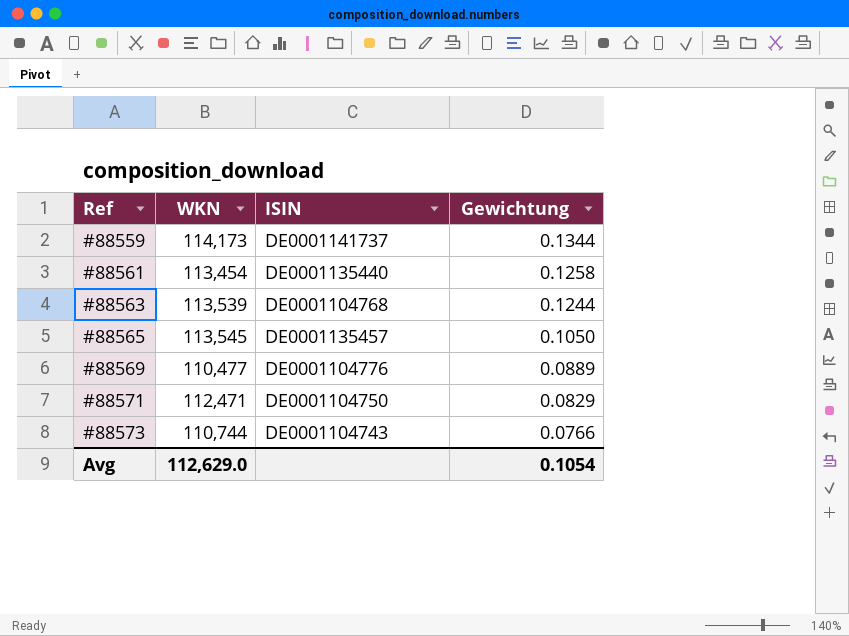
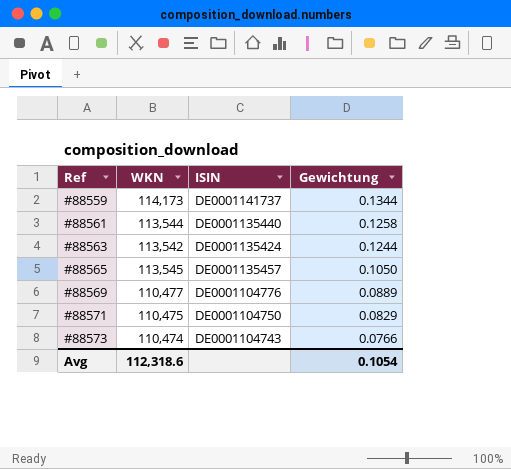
#88561 | WKN: 113,454 -> 113,544
#88563 | WKN: 113,539 -> 113,542
#88563 | ISIN: DE0001104768 -> DE0001135424
#88571 | WKN: 112,471 -> 110,475
#88573 | WKN: 110,744 -> 110,474
Avg | WKN: 112,629.0 -> 112,318.6

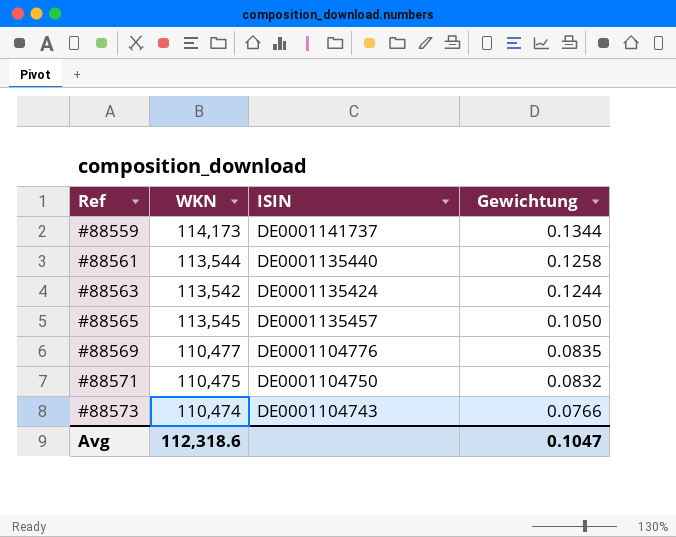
#88569 | Gewichtung: 0.0889 -> 0.0835
#88571 | Gewichtung: 0.0829 -> 0.0832
Avg | Gewichtung: 0.1054 -> 0.1047

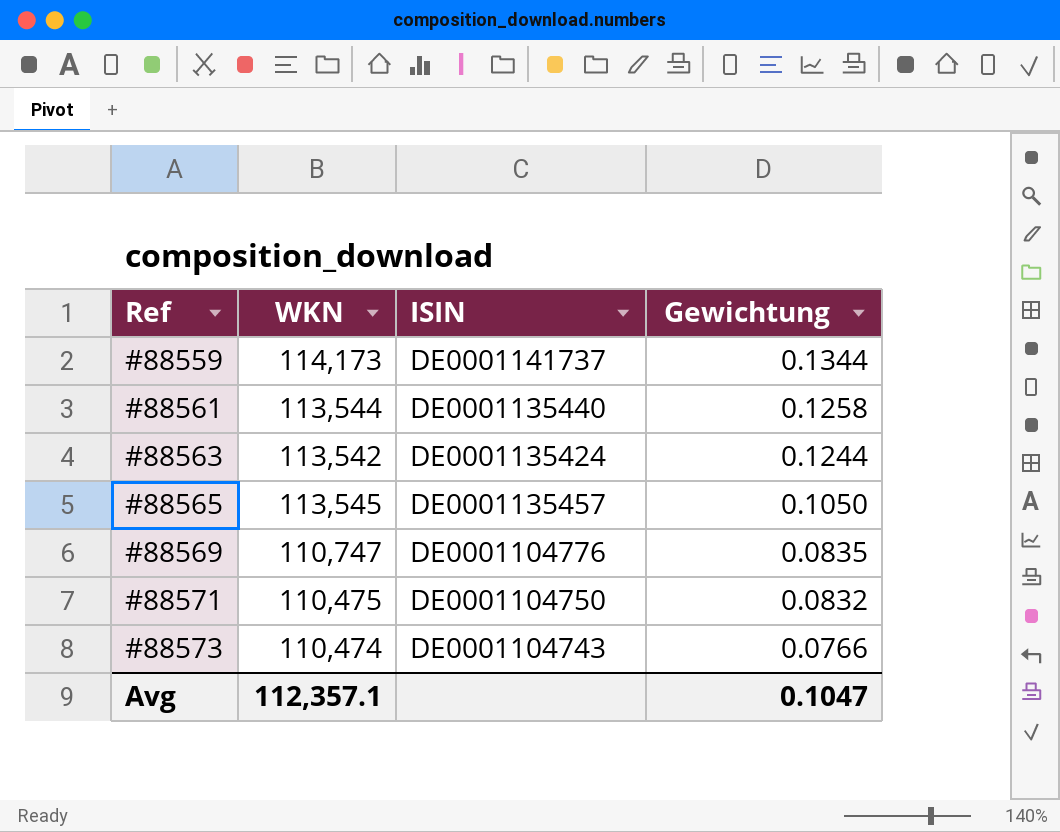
#88569 | WKN: 110,477 -> 110,747
Avg | WKN: 112,318.6 -> 112,357.1

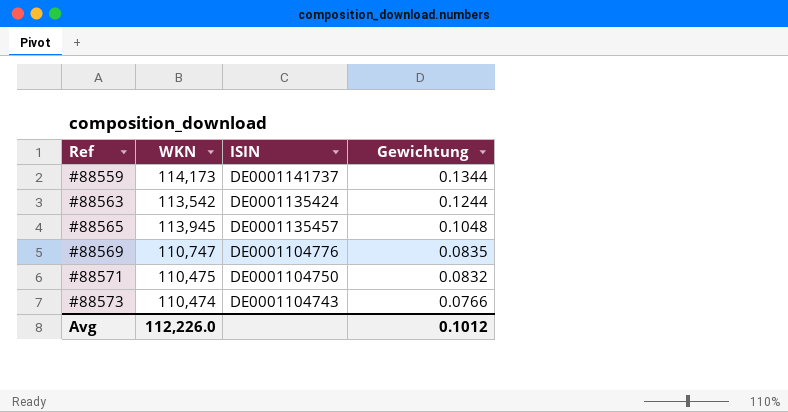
row #88561: 113,544 | DE0001135440 | 0.1258 -> none
#88565 | WKN: 113,545 -> 113,945
#88565 | Gewichtung: 0.1050 -> 0.1048
Avg | WKN: 112,357.1 -> 112,226.0
Avg | Gewichtung: 0.1047 -> 0.1012

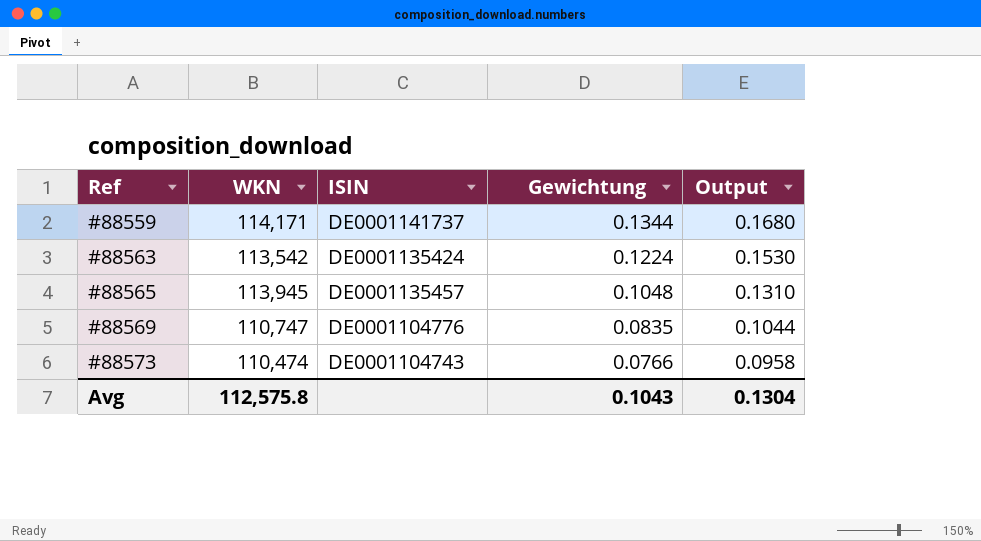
column Output | formula: none -> [Gewichtung] * 1.25
row #88571: 110,475 | DE0001104750 | 0.0832 -> none
#88559 | WKN: 114,173 -> 114,171
#88563 | Gewichtung: 0.1244 -> 0.1224
Avg | WKN: 112,226.0 -> 112,575.8
Avg | Gewichtung: 0.1012 -> 0.1043

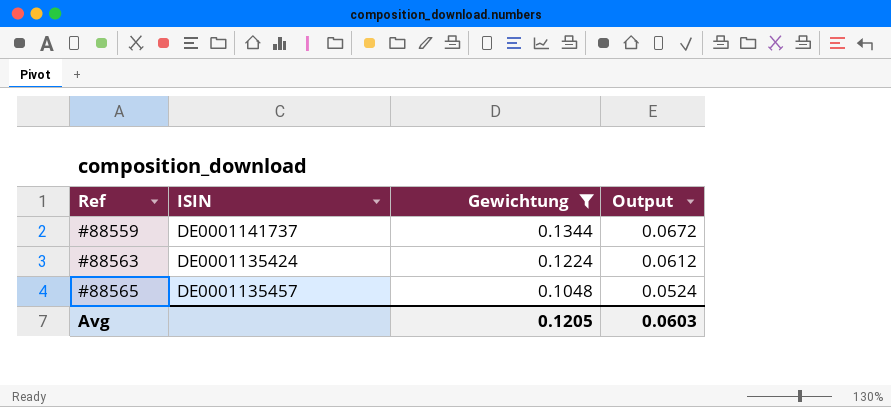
filter: none -> Gewichtung >= 0.1048
column WKN | position: 2 -> none
column Output | formula: [Gewichtung] * 1.25 -> [Gewichtung] * 0.5
Avg | Gewichtung: 0.1043 -> 0.1205
Avg | Output: 0.1304 -> 0.0603

